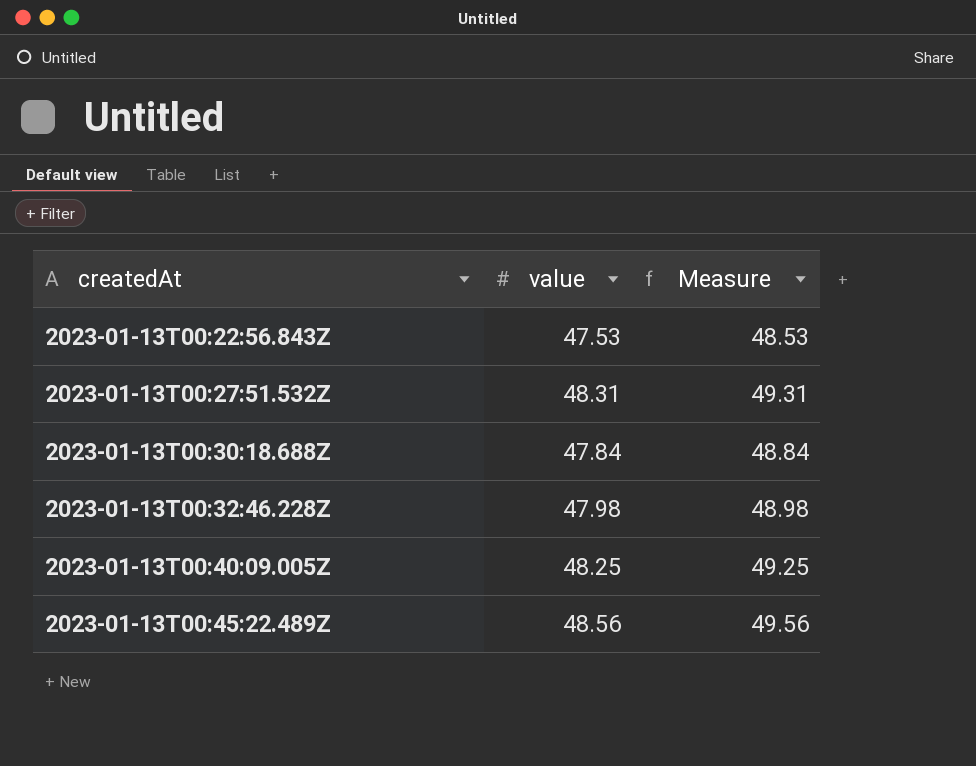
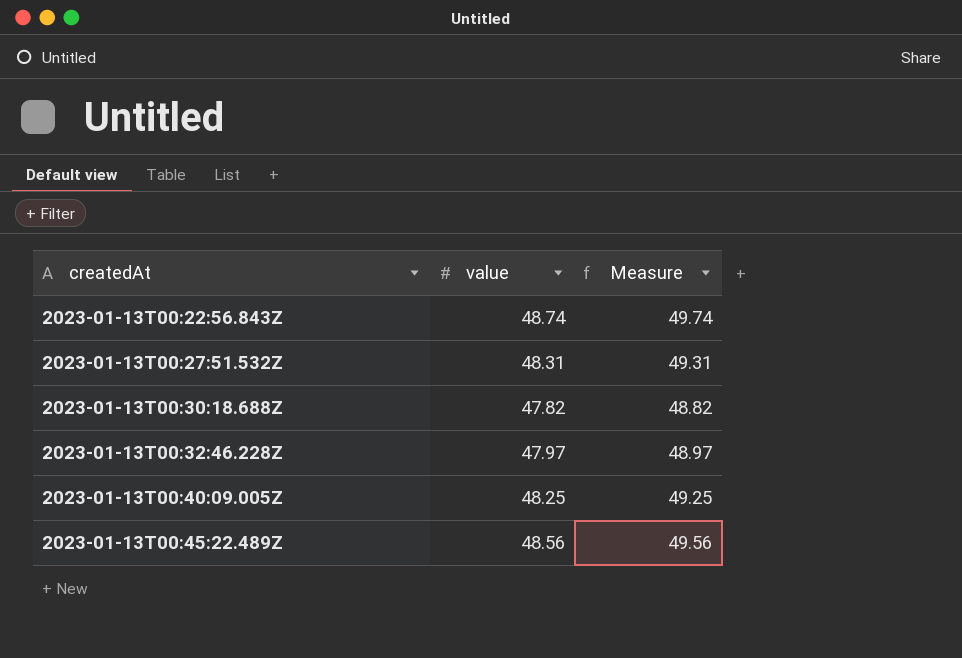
2023-01-13T00:22:56.843Z | value: 47.53 -> 48.74
2023-01-13T00:22:56.843Z | Measure: 48.53 -> 49.74
2023-01-13T00:30:18.688Z | value: 47.84 -> 47.82
2023-01-13T00:30:18.688Z | Measure: 48.84 -> 48.82
2023-01-13T00:32:46.228Z | value: 47.98 -> 47.97
2023-01-13T00:32:46.228Z | Measure: 48.98 -> 48.97

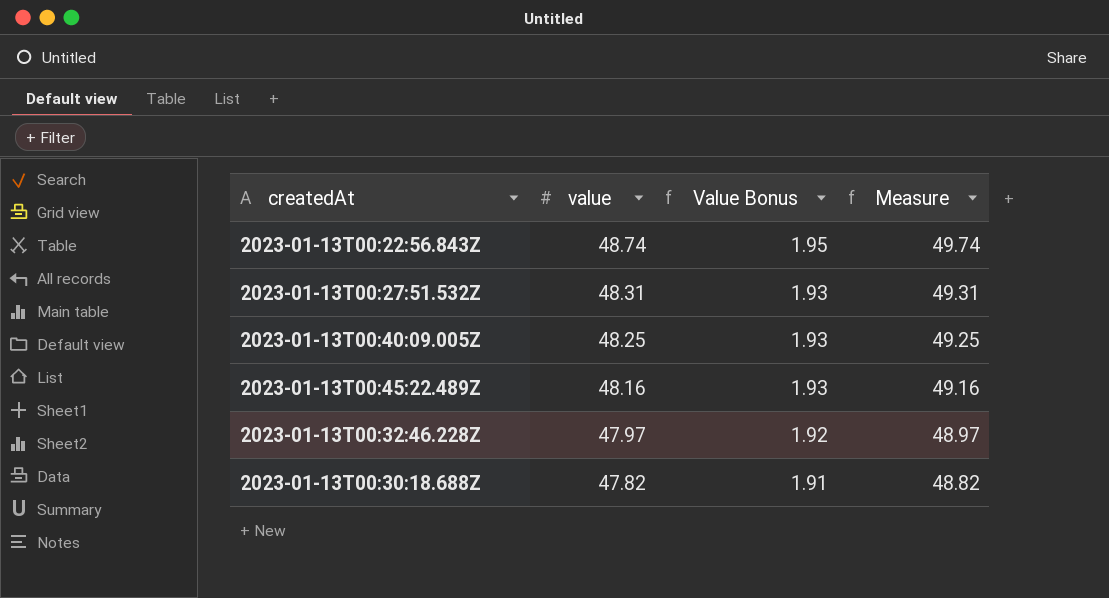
row order: createdAt ascending -> value descending
column Value Bonus | formula: none -> [value] * 0.04
2023-01-13T00:45:22.489Z | value: 48.56 -> 48.16
2023-01-13T00:45:22.489Z | Measure: 49.56 -> 49.16

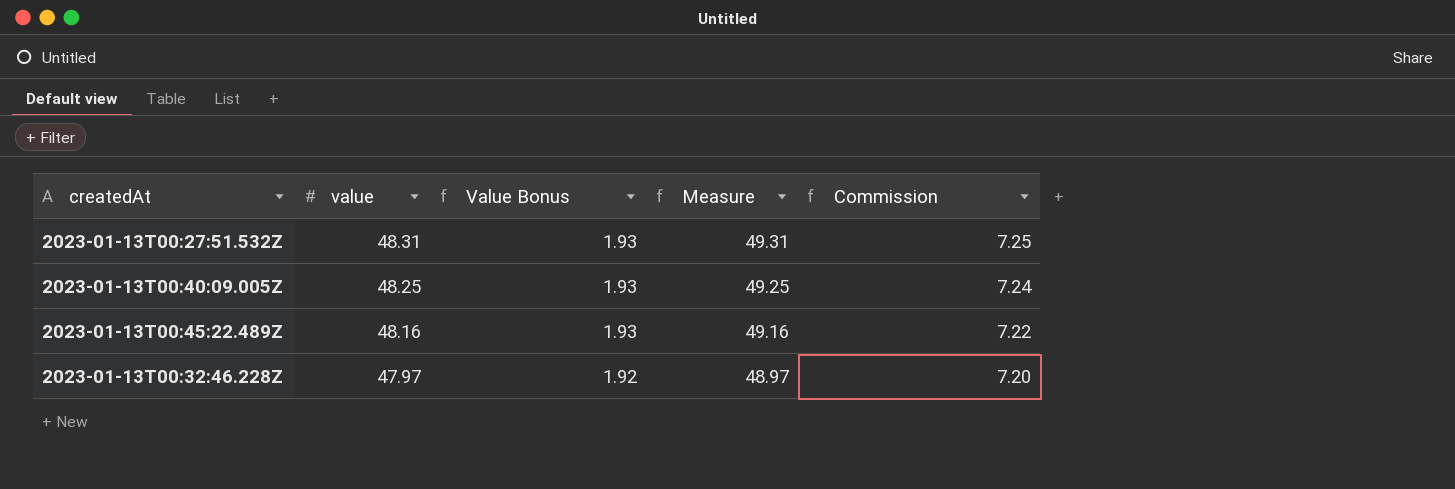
column Commission | formula: none -> [value] * 0.15
row 2023-01-13T00:22:56.843Z: 48.74 | 1.95 | 49.74 -> none
row 2023-01-13T00:30:18.688Z: 47.82 | 1.91 | 48.82 -> none

